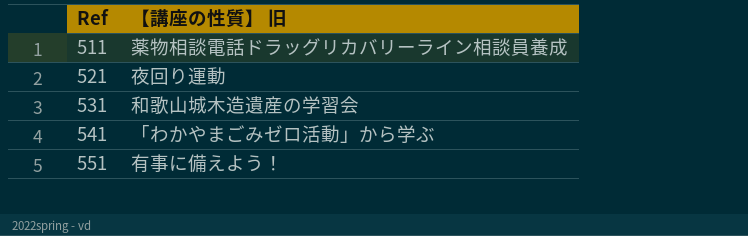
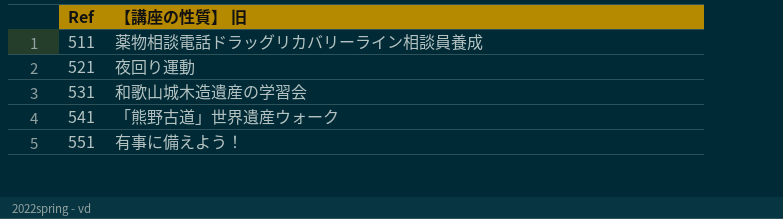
541 | 【講座の性質】 旧: 「わかやまごみゼロ活動」から学ぶ -> 「熊野古道」世界遺産ウォーク

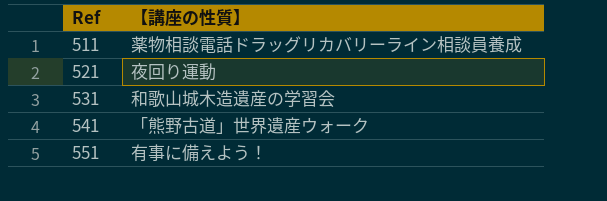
column name: 【講座の性質】 旧 -> 【講座の性質】

